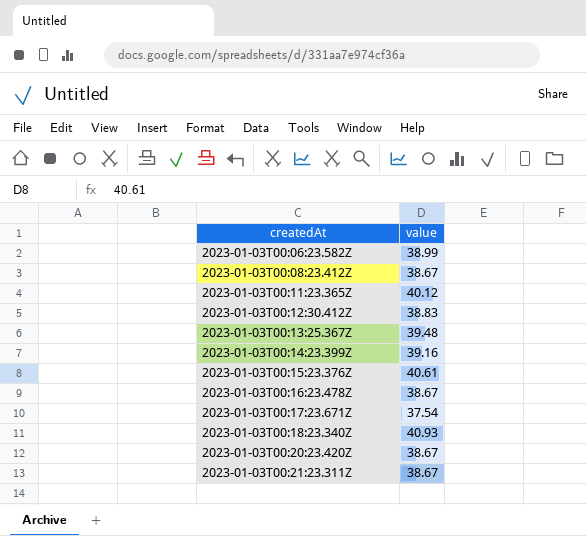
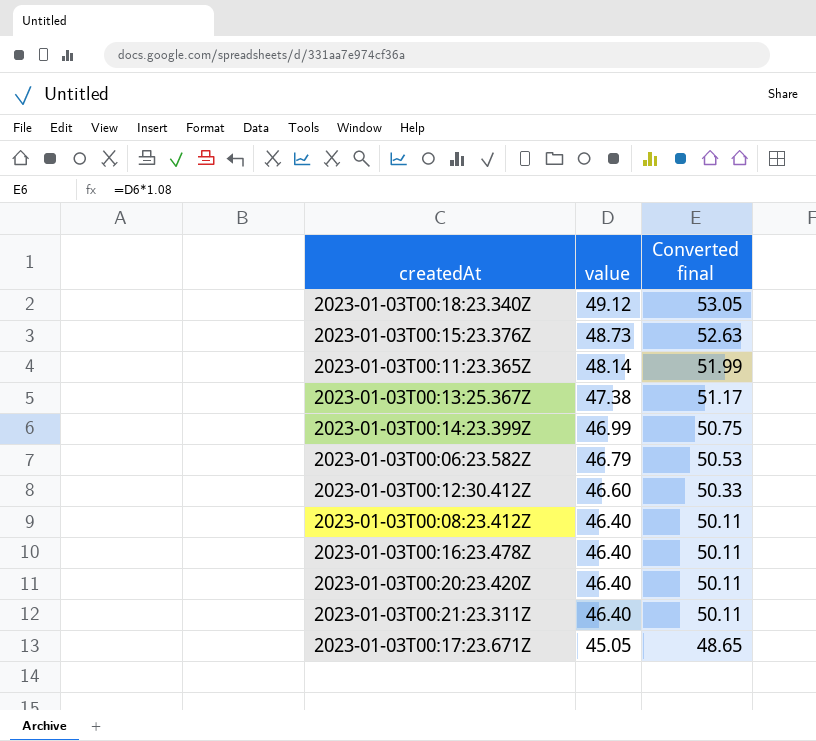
row order: createdAt ascending -> value descending
column Converted final | formula: none -> [value] * 1.08
2023-01-03T00:18:23.340Z | value: 40.93 -> 49.12
2023-01-03T00:15:23.376Z | value: 40.61 -> 48.73
2023-01-03T00:11:23.365Z | value: 40.12 -> 48.14
2023-01-03T00:13:25.367Z | value: 39.48 -> 47.38
2023-01-03T00:14:23.399Z | value: 39.16 -> 46.99
2023-01-03T00:06:23.582Z | value: 38.99 -> 46.79
2023-01-03T00:12:30.412Z | value: 38.83 -> 46.60
2023-01-03T00:08:23.412Z | value: 38.67 -> 46.40
2023-01-03T00:16:23.478Z | value: 38.67 -> 46.40
2023-01-03T00:20:23.420Z | value: 38.67 -> 46.40
2023-01-03T00:21:23.311Z | value: 38.67 -> 46.40
2023-01-03T00:17:23.671Z | value: 37.54 -> 45.05

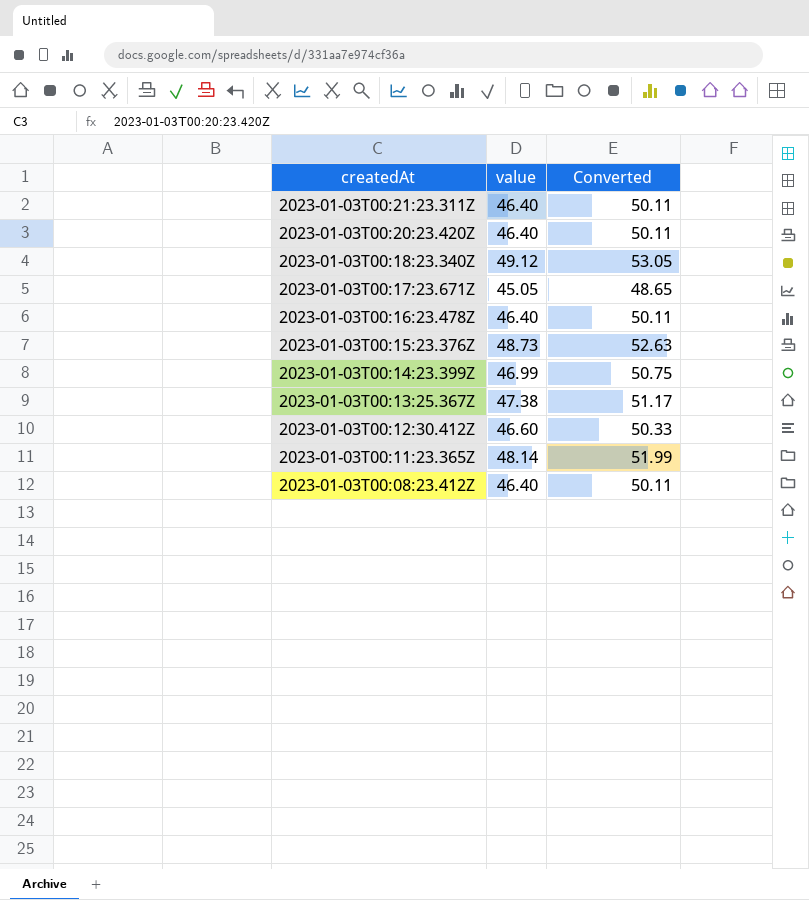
row order: value descending -> createdAt descending
column name: Converted final -> Converted
row 2023-01-03T00:06:23.582Z: 46.79 | 50.53 -> none

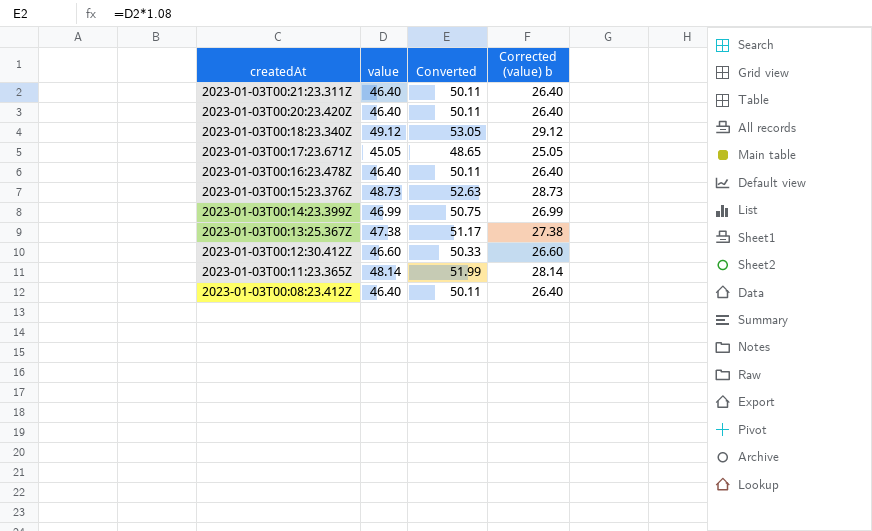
column Corrected (value) b | formula: none -> [value] - 20

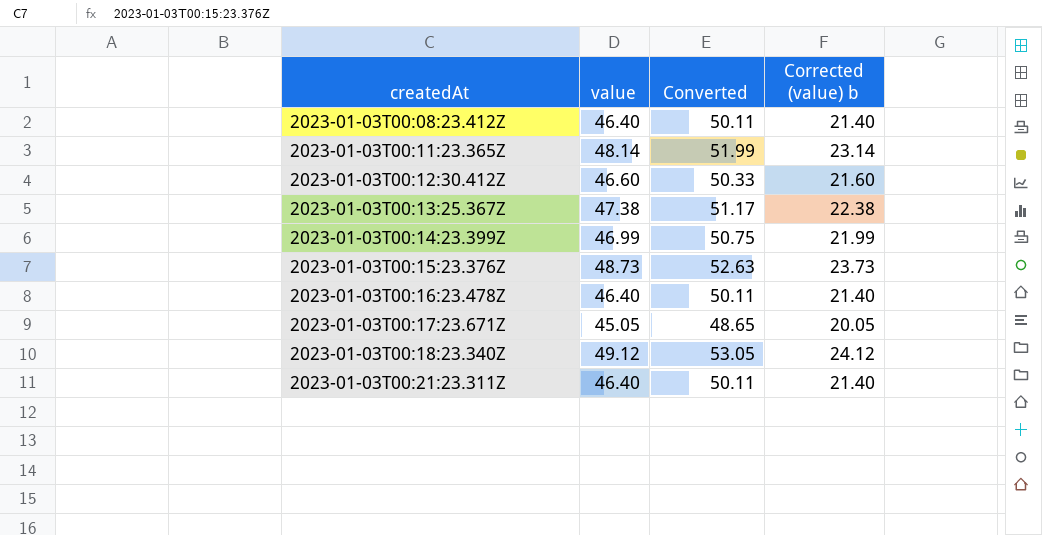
row order: createdAt descending -> createdAt ascending
column Corrected (value) b | formula: [value] - 20 -> [value] - 25
row 2023-01-03T00:20:23.420Z: 46.40 | 50.11 | 26.40 -> none

